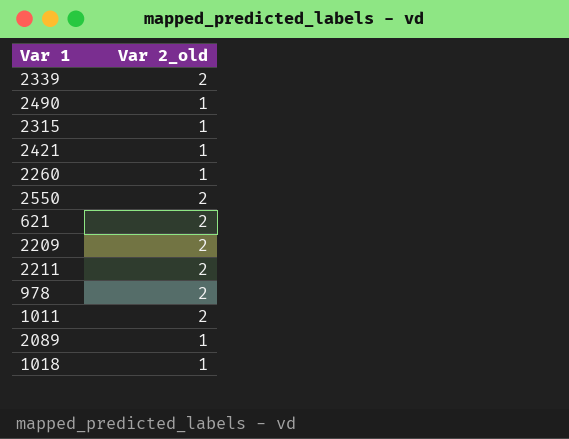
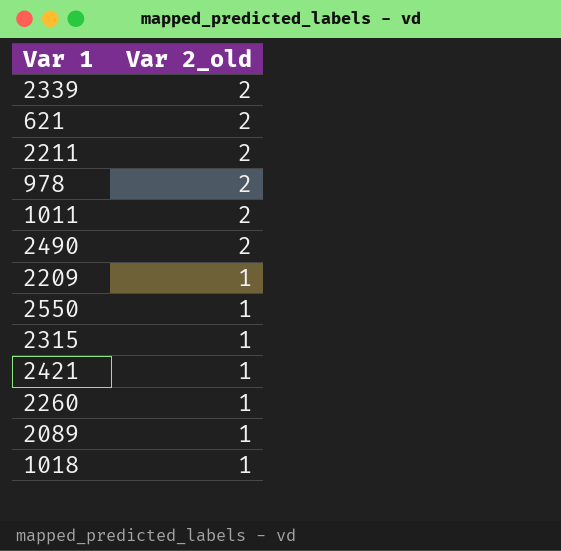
row order: none -> Var 2_old descending
2490 | Var 2_old: 1 -> 2
2209 | Var 2_old: 2 -> 1
2550 | Var 2_old: 2 -> 1

